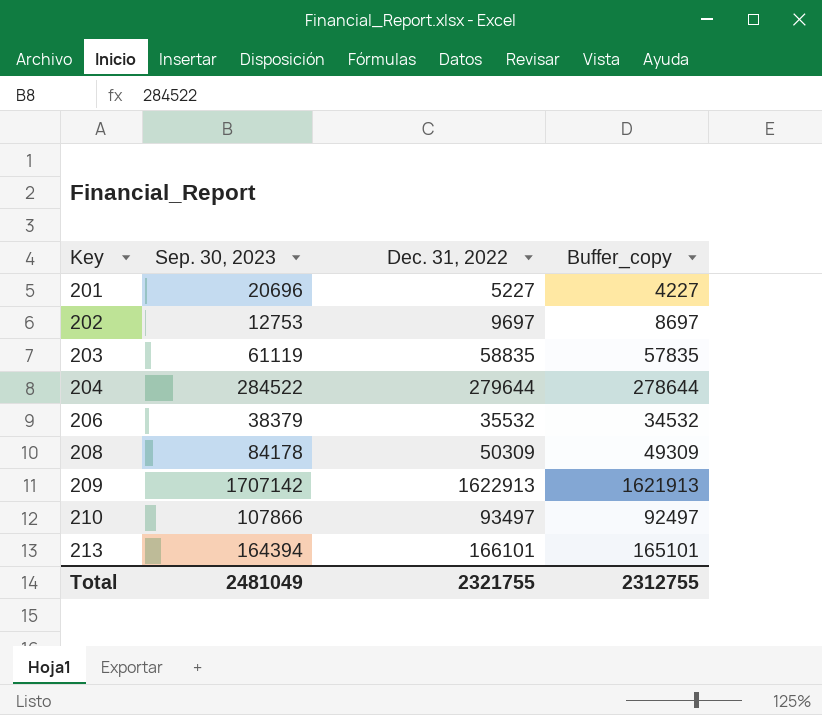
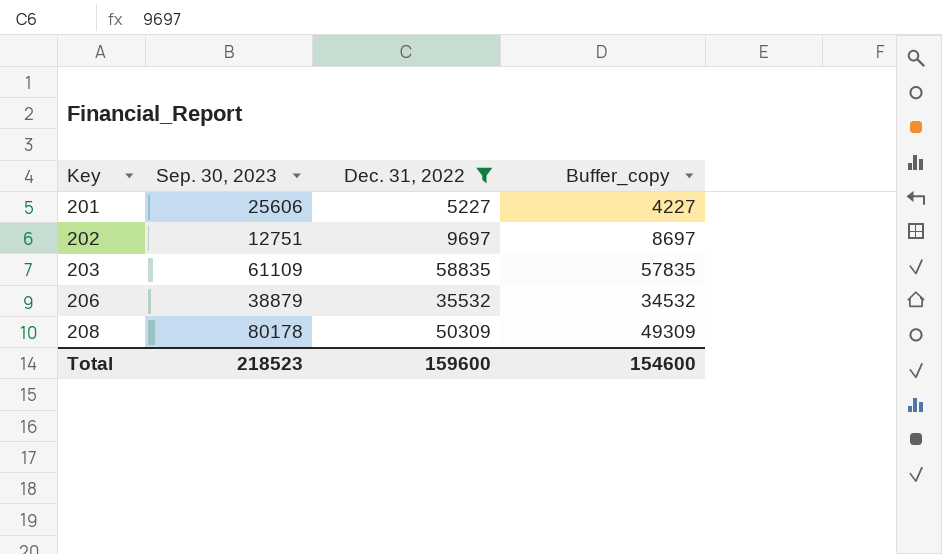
filter: none -> Dec. 31, 2022 <= 58835
201 | Sep. 30, 2023: 20696 -> 25606
202 | Sep. 30, 2023: 12753 -> 12751
203 | Sep. 30, 2023: 61119 -> 61109
206 | Sep. 30, 2023: 38379 -> 38879
208 | Sep. 30, 2023: 84178 -> 80178
Total | Sep. 30, 2023: 2481049 -> 218523
Total | Dec. 31, 2022: 2321755 -> 159600
Total | Buffer_copy: 2312755 -> 154600

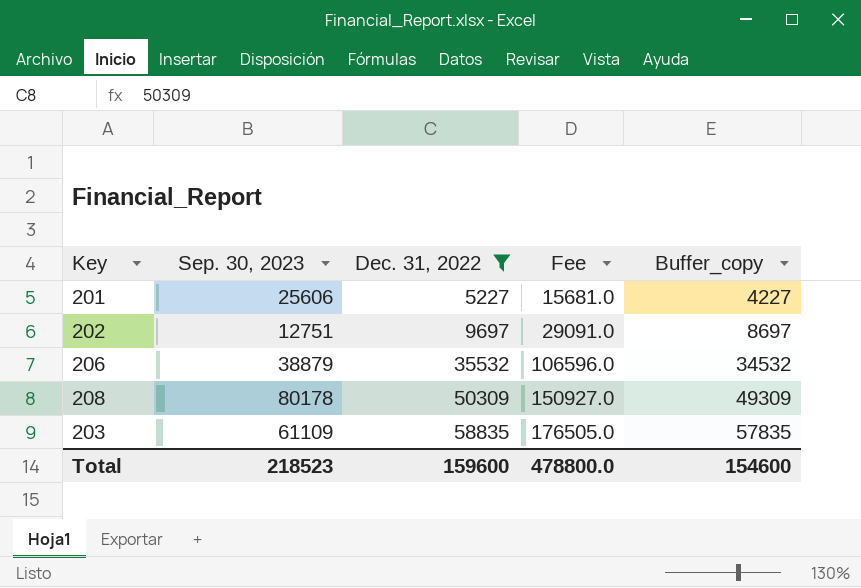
row order: Key ascending -> Dec. 31, 2022 ascending
column Fee | formula: none -> [Dec. 31, 2022] * 3

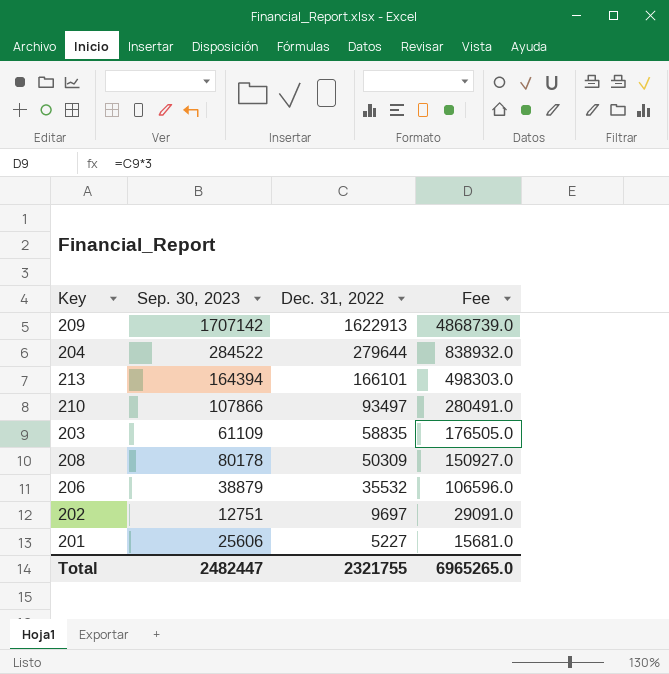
filter: Dec. 31, 2022 <= 58835 -> none
row order: Dec. 31, 2022 ascending -> Dec. 31, 2022 descending
column Buffer_copy | formula: [Dec. 31, 2022] - 1000 -> none
Total | Sep. 30, 2023: 218523 -> 2482447
Total | Dec. 31, 2022: 159600 -> 2321755
Total | Fee: 478800.0 -> 6965265.0

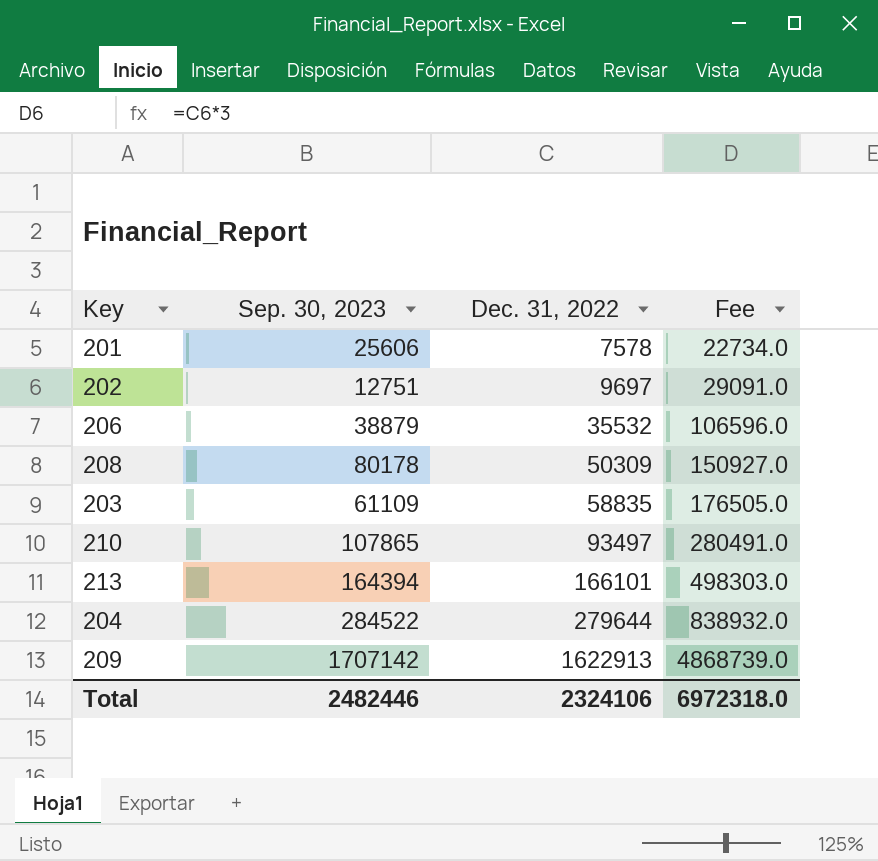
row order: Dec. 31, 2022 descending -> Dec. 31, 2022 ascending
201 | Dec. 31, 2022: 5227 -> 7578
201 | Fee: 15681.0 -> 22734.0
210 | Sep. 30, 2023: 107866 -> 107865
Total | Sep. 30, 2023: 2482447 -> 2482446
Total | Dec. 31, 2022: 2321755 -> 2324106
Total | Fee: 6965265.0 -> 6972318.0

